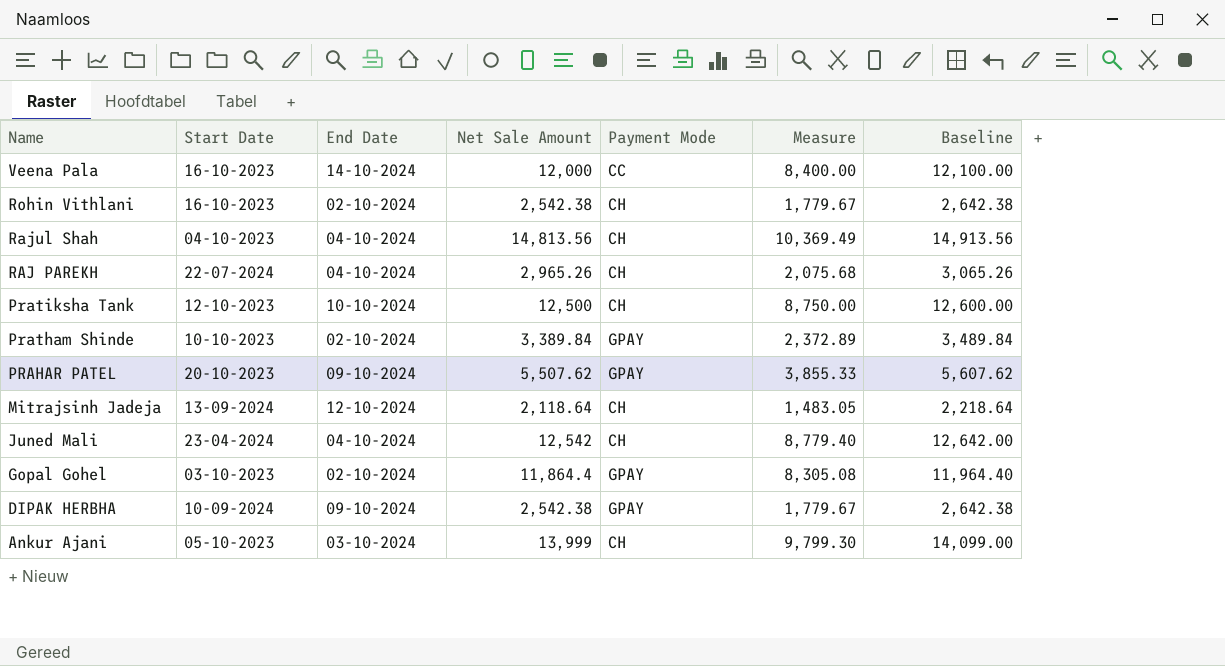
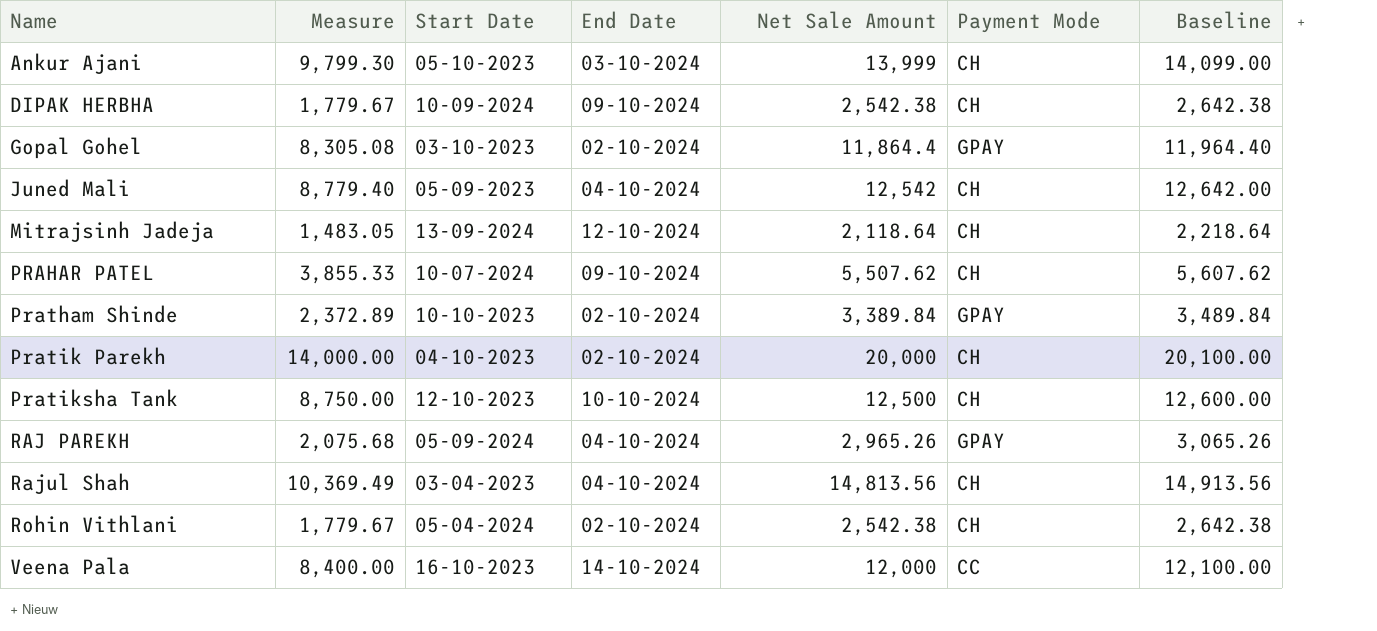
row order: Name descending -> Name ascending
column Measure | position: 6 -> 2
DIPAK HERBHA | Payment Mode: GPAY -> CH
Juned Mali | Start Date: 23-04-2024 -> 05-09-2023
PRAHAR PATEL | Start Date: 20-10-2023 -> 10-07-2024
PRAHAR PATEL | Payment Mode: GPAY -> CH
row Pratik Parekh: none -> 14,000.00 | 04-10-2023 | 02-10-2024 | 20,000 | CH | 20,100.00
RAJ PAREKH | Start Date: 22-07-2024 -> 05-09-2024
RAJ PAREKH | Payment Mode: CH -> GPAY
Rajul Shah | Start Date: 04-10-2023 -> 03-04-2023
Rohin Vithlani | Start Date: 16-10-2023 -> 05-04-2024

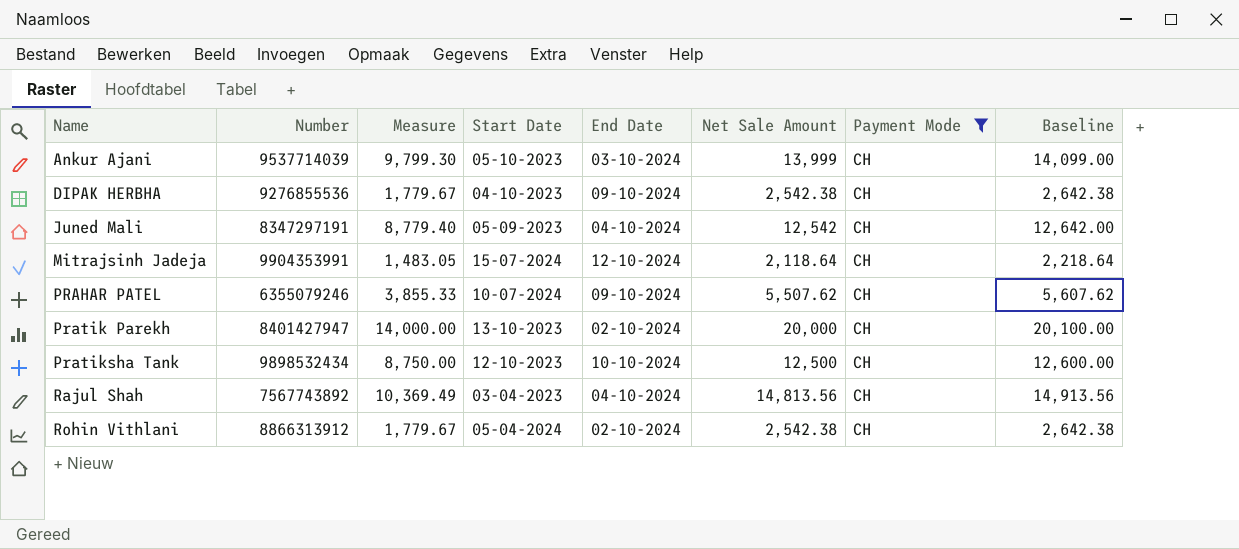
filter: none -> Payment Mode = CH
column Number | position: none -> 2
DIPAK HERBHA | Start Date: 10-09-2024 -> 04-10-2023
Mitrajsinh Jadeja | Start Date: 13-09-2024 -> 15-07-2024
Pratik Parekh | Start Date: 04-10-2023 -> 13-10-2023

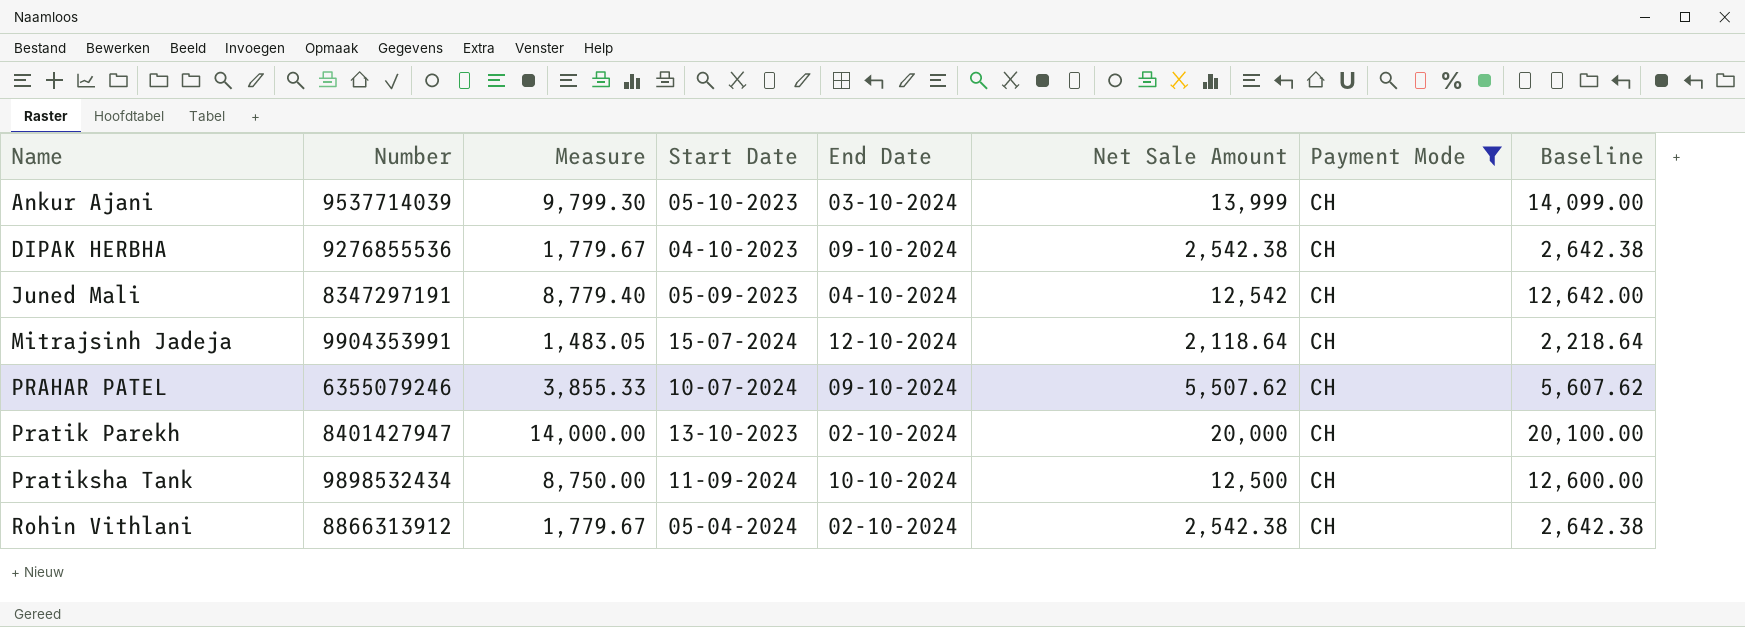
row Rajul Shah: 7567743892 | 10,369.49 | 03-04-2023 | 04-10-2024 | 14,813.56 | CH | 14,913.56 -> none
Pratiksha Tank | Start Date: 12-10-2023 -> 11-09-2024

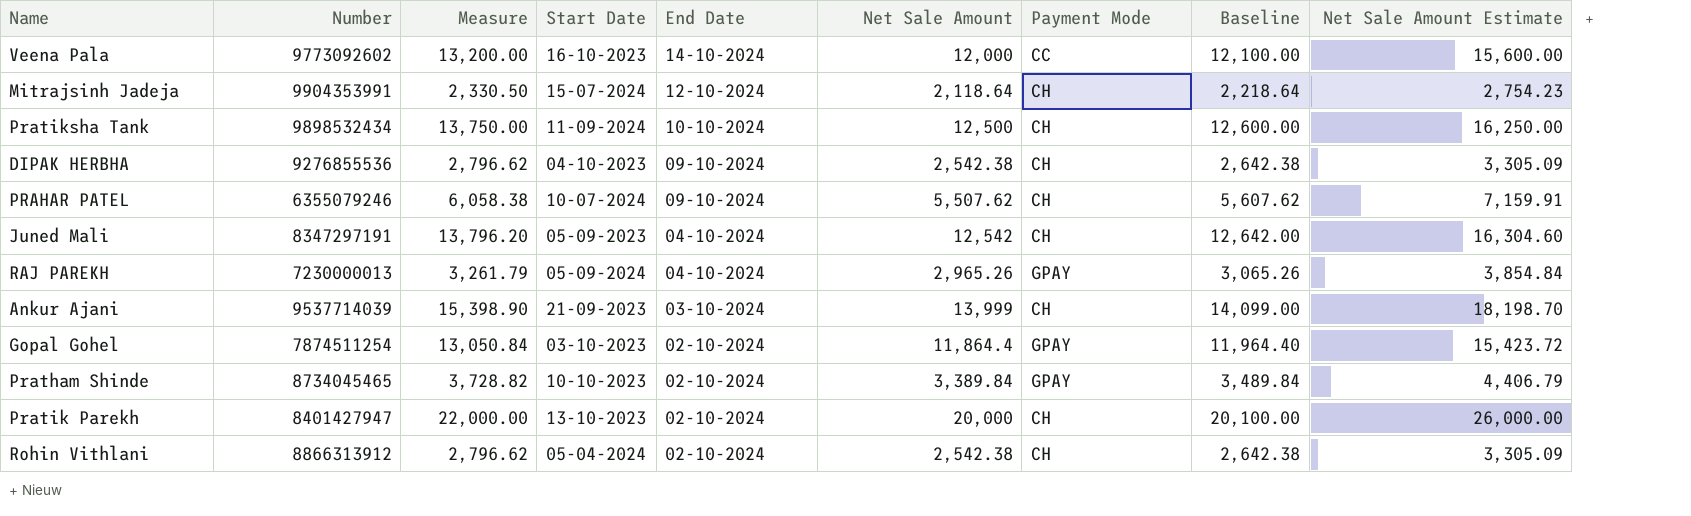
filter: Payment Mode = CH -> none
row order: Name ascending -> End Date descending
column Measure | formula: [Net Sale Amount] * 0.7 -> [Net Sale Amount] * 1.1
column Net Sale Amount Estimate | formula: none -> [Net Sale Amount] * 1.3
Ankur Ajani | Start Date: 05-10-2023 -> 21-09-2023

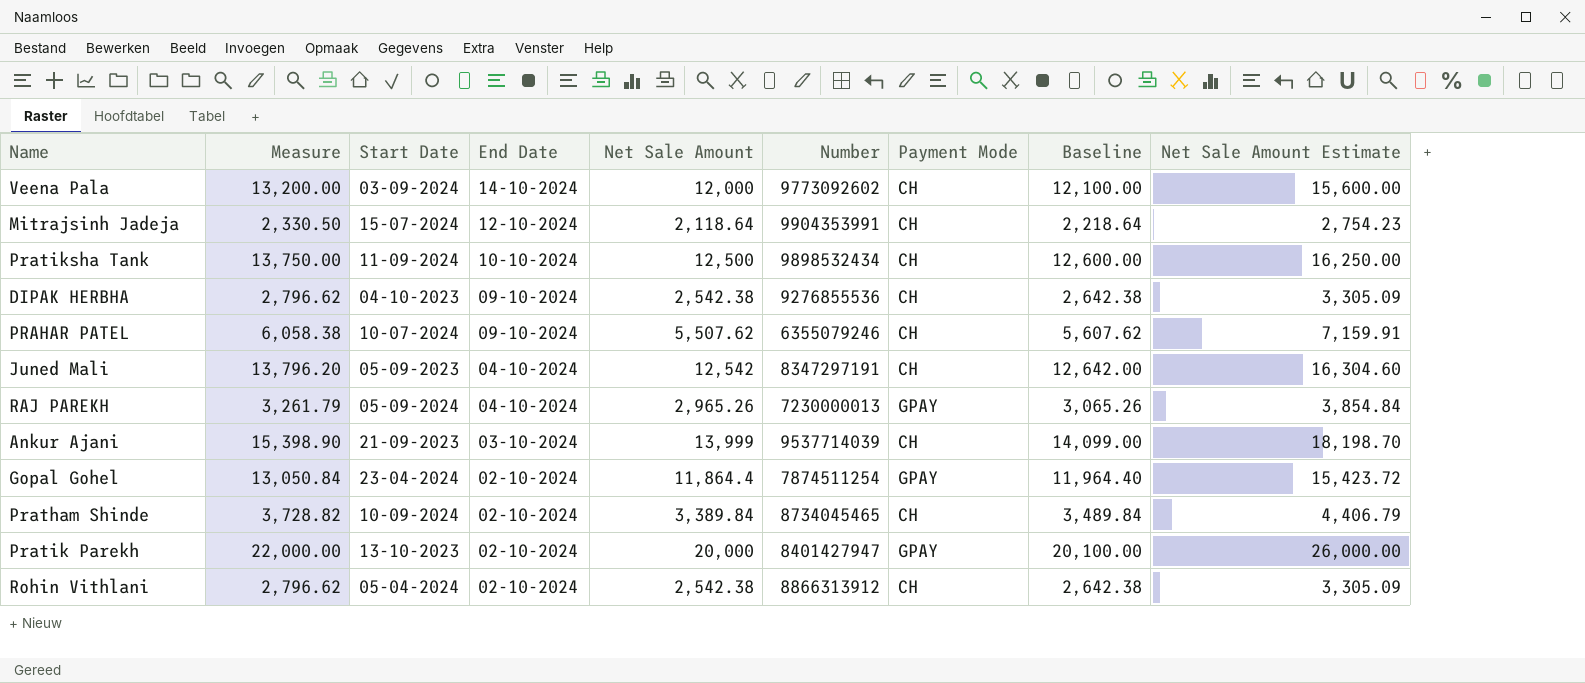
column Number | position: 2 -> 6
Veena Pala | Start Date: 16-10-2023 -> 03-09-2024
Veena Pala | Payment Mode: CC -> CH
Gopal Gohel | Start Date: 03-10-2023 -> 23-04-2024
Pratham Shinde | Start Date: 10-10-2023 -> 10-09-2024
Pratham Shinde | Payment Mode: GPAY -> CH
Pratik Parekh | Payment Mode: CH -> GPAY

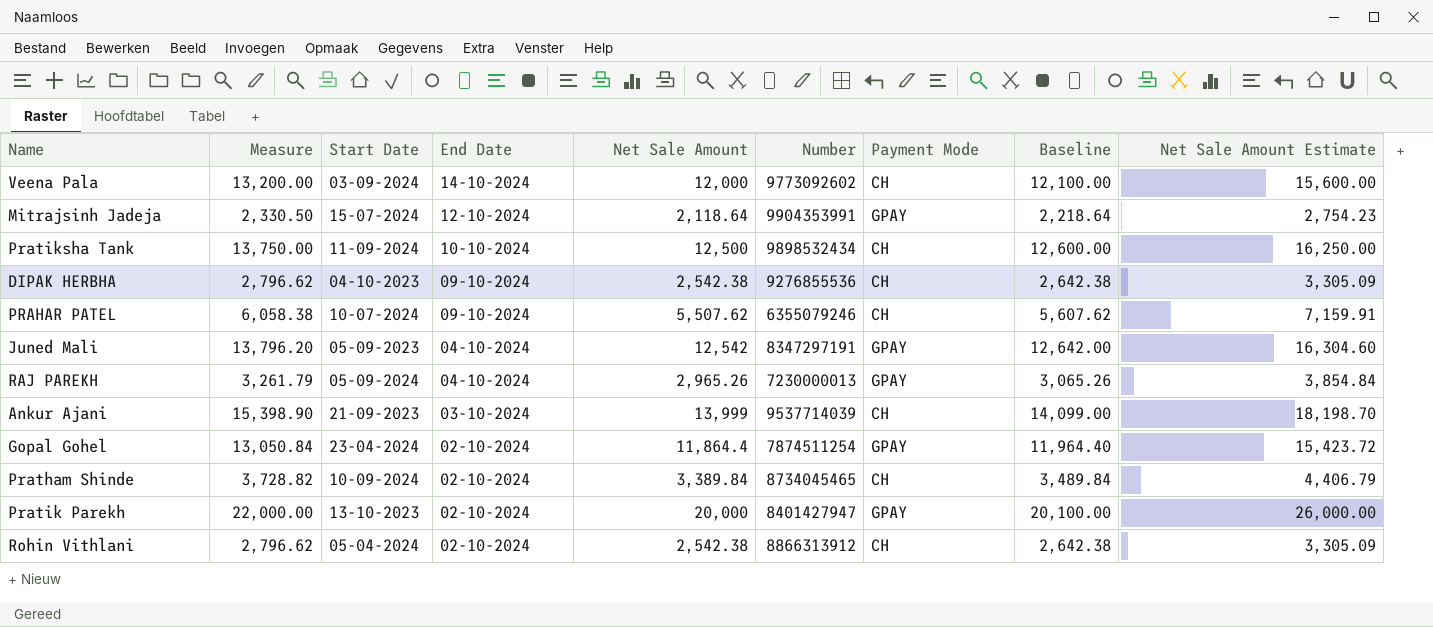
Mitrajsinh Jadeja | Payment Mode: CH -> GPAY
Juned Mali | Payment Mode: CH -> GPAY

